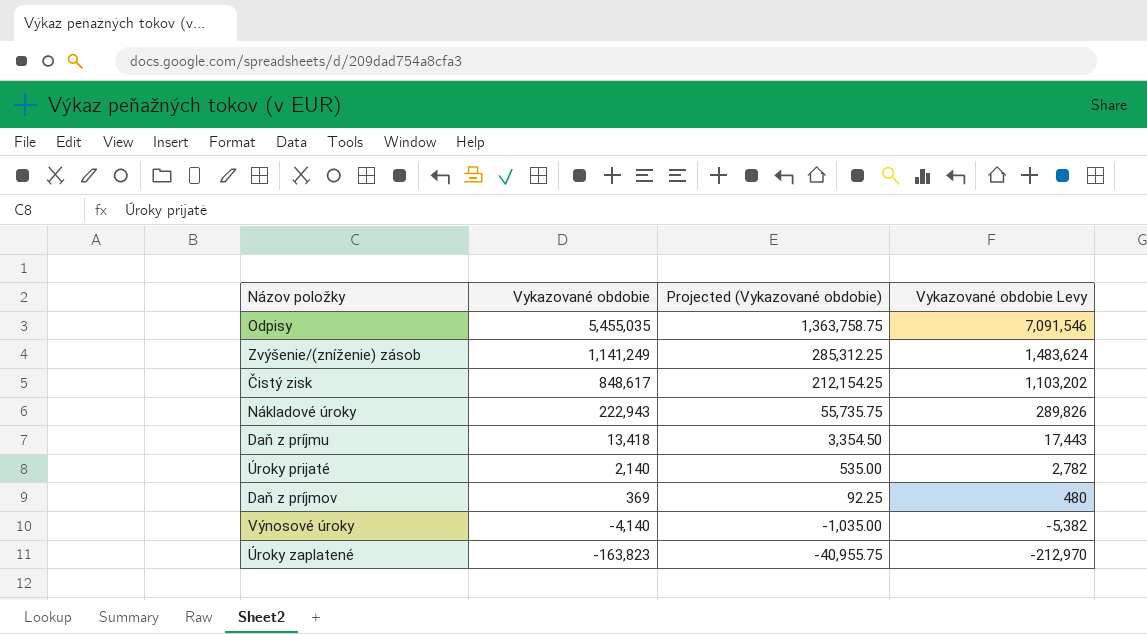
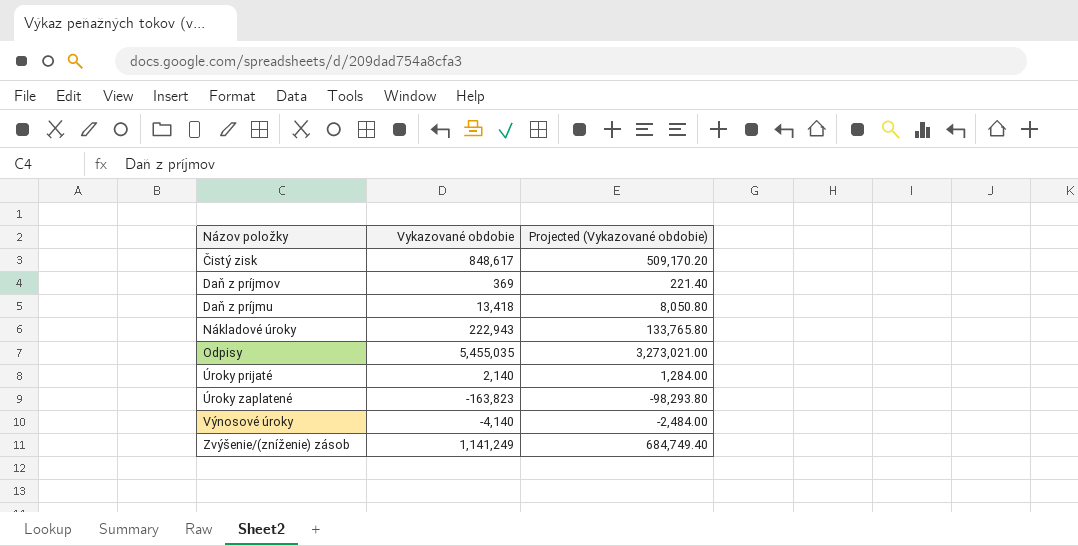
row order: Vykazované obdobie descending -> Názov položky ascending
column Vykazované obdobie Levy | formula: [Vykazované obdobie] * 1.3 -> none
column Projected (Vykazované obdobie) | formula: [Vykazované obdobie] * 0.25 -> [Vykazované obdobie] * 0.6

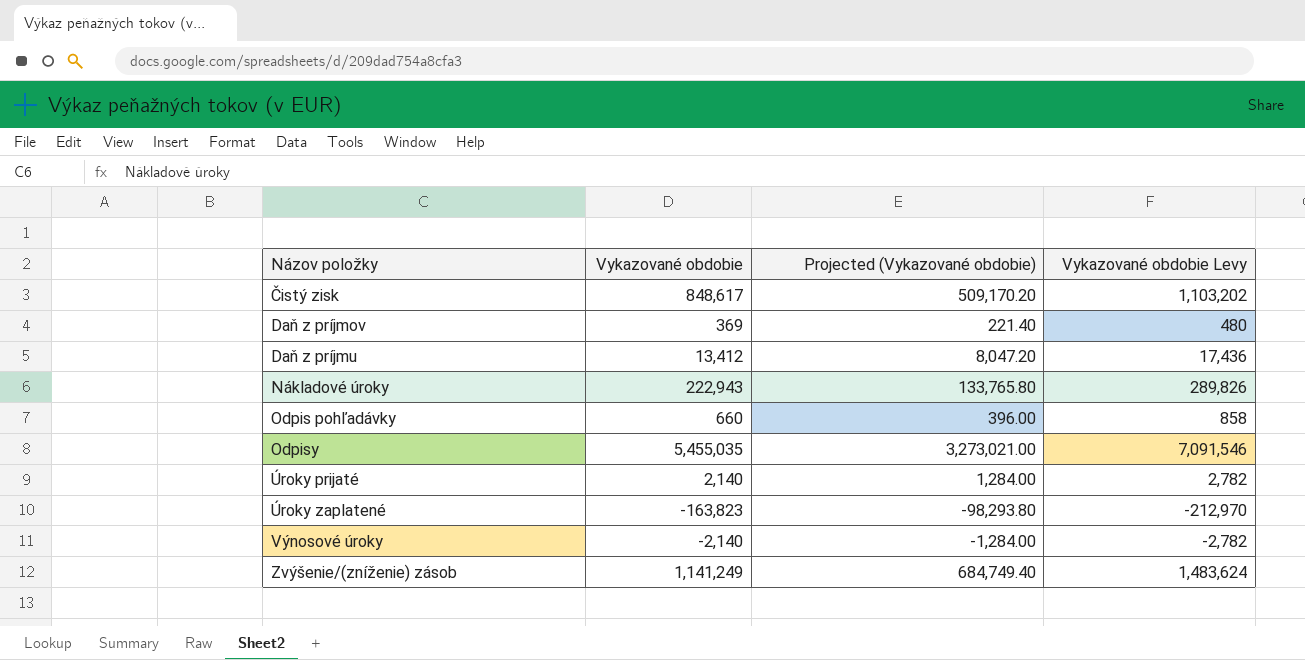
column Vykazované obdobie Levy | formula: none -> [Vykazované obdobie] * 1.3
Daň z príjmu | Vykazované obdobie: 13,418 -> 13,412
Daň z príjmu | Projected (Vykazované obdobie): 8,050.80 -> 8,047.20
row Odpis pohľadávky: none -> 660 | 396.00 | 858
Výnosové úroky | Vykazované obdobie: -4,140 -> -2,140
Výnosové úroky | Projected (Vykazované obdobie): -2,484.00 -> -1,284.00

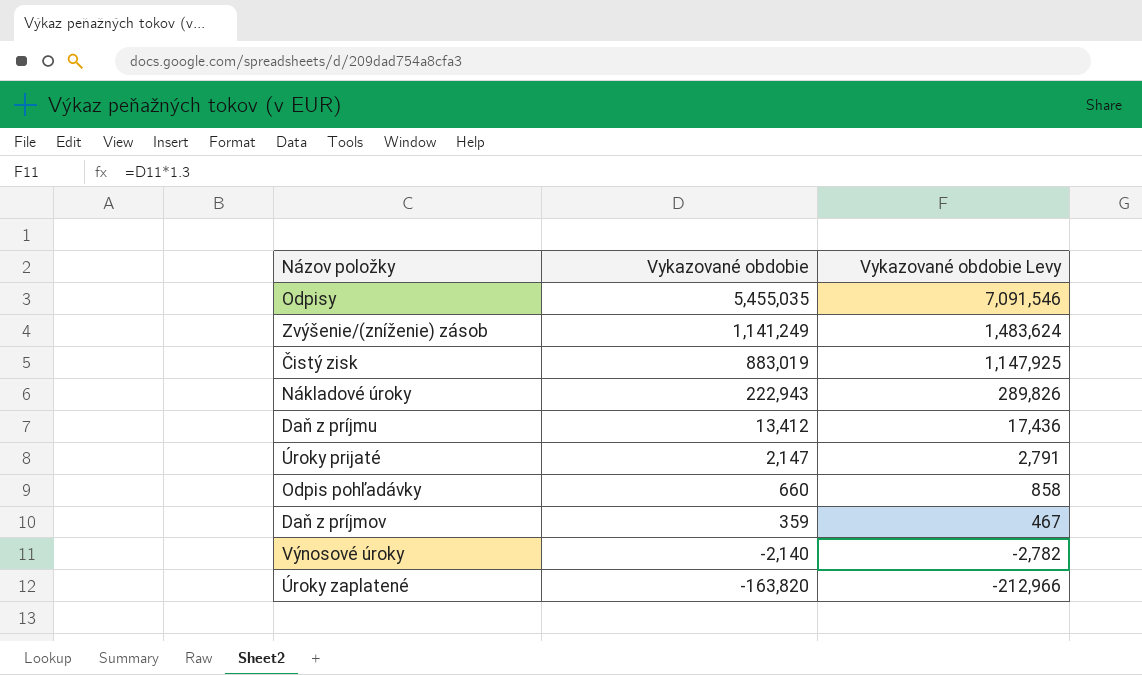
row order: Názov položky ascending -> Vykazované obdobie descending
column Projected (Vykazované obdobie) | formula: [Vykazované obdobie] * 0.6 -> none
Čistý zisk | Vykazované obdobie: 848,617 -> 883,019
Čistý zisk | Vykazované obdobie Levy: 1,103,202 -> 1,147,925
Úroky prijaté | Vykazované obdobie: 2,140 -> 2,147
Úroky prijaté | Vykazované obdobie Levy: 2,782 -> 2,791
Daň z príjmov | Vykazované obdobie: 369 -> 359
Daň z príjmov | Vykazované obdobie Levy: 480 -> 467
Úroky zaplatené | Vykazované obdobie: -163,823 -> -163,820
Úroky zaplatené | Vykazované obdobie Levy: -212,970 -> -212,966

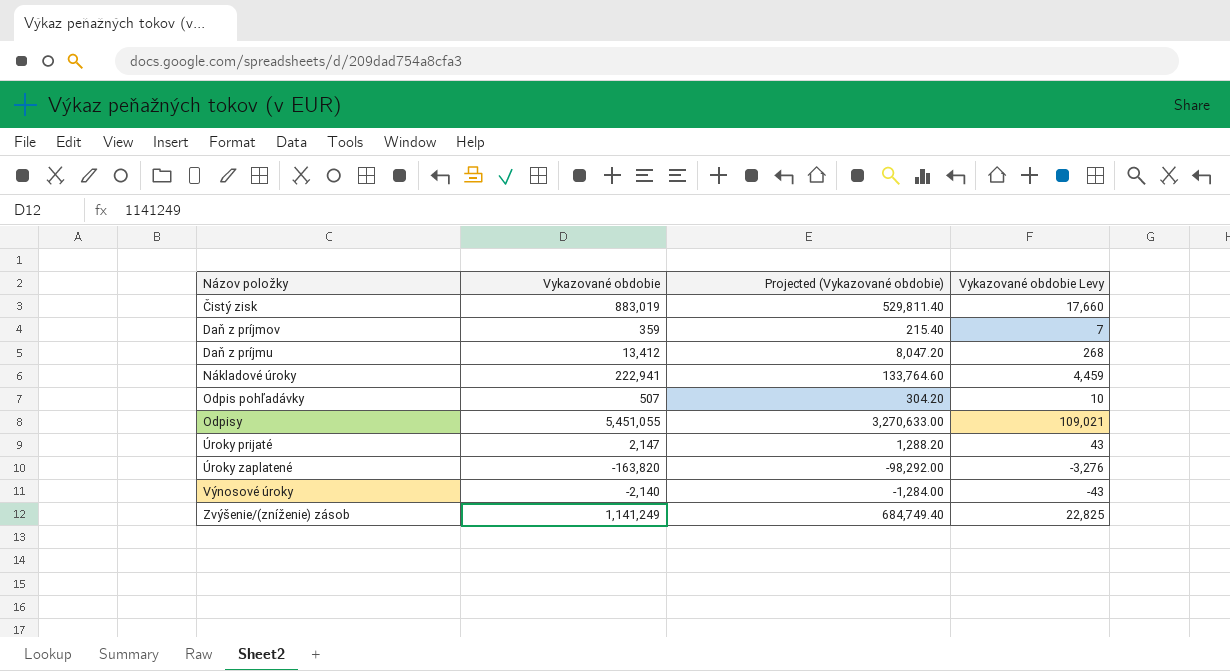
row order: Vykazované obdobie descending -> Názov položky ascending
column Projected (Vykazované obdobie) | formula: none -> [Vykazované obdobie] * 0.6
column Vykazované obdobie Levy | formula: [Vykazované obdobie] * 1.3 -> [Vykazované obdobie] * 0.02
Nákladové úroky | Vykazované obdobie: 222,943 -> 222,941
Odpis pohľadávky | Vykazované obdobie: 660 -> 507
Odpisy | Vykazované obdobie: 5,455,035 -> 5,451,055

